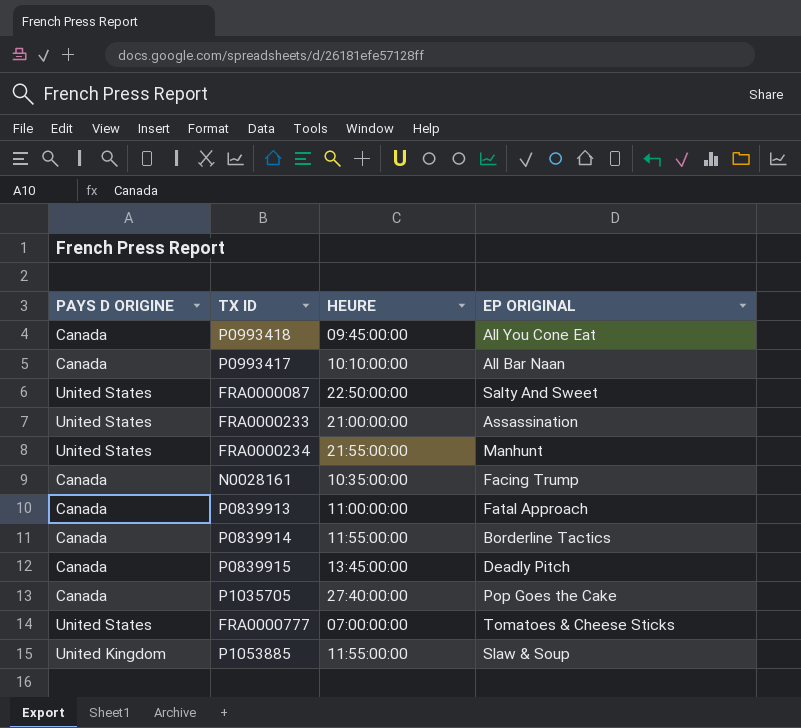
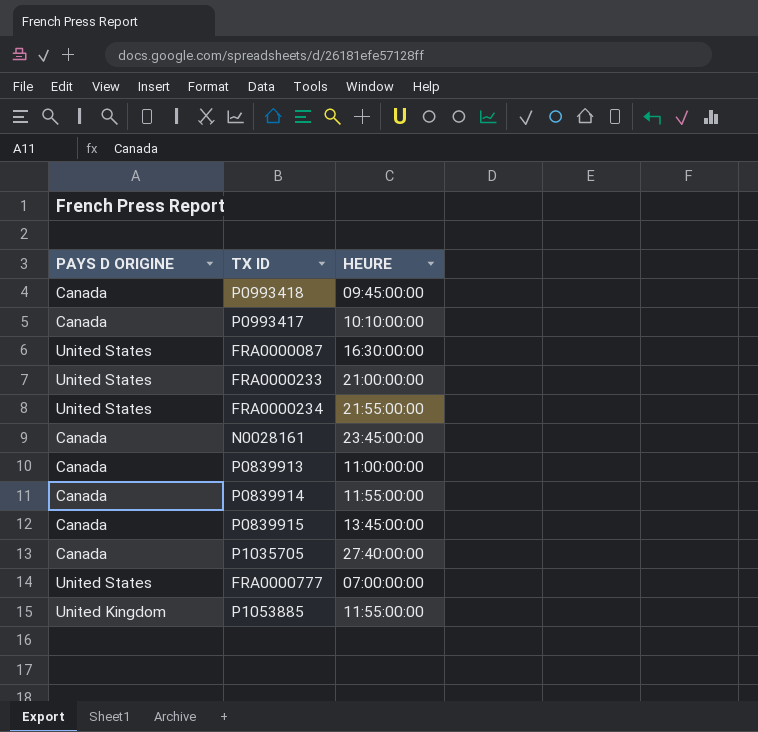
column EP ORIGINAL | position: 4 -> none
FRA0000087 | HEURE: 22:50:00:00 -> 16:30:00:00
N0028161 | HEURE: 10:35:00:00 -> 23:45:00:00

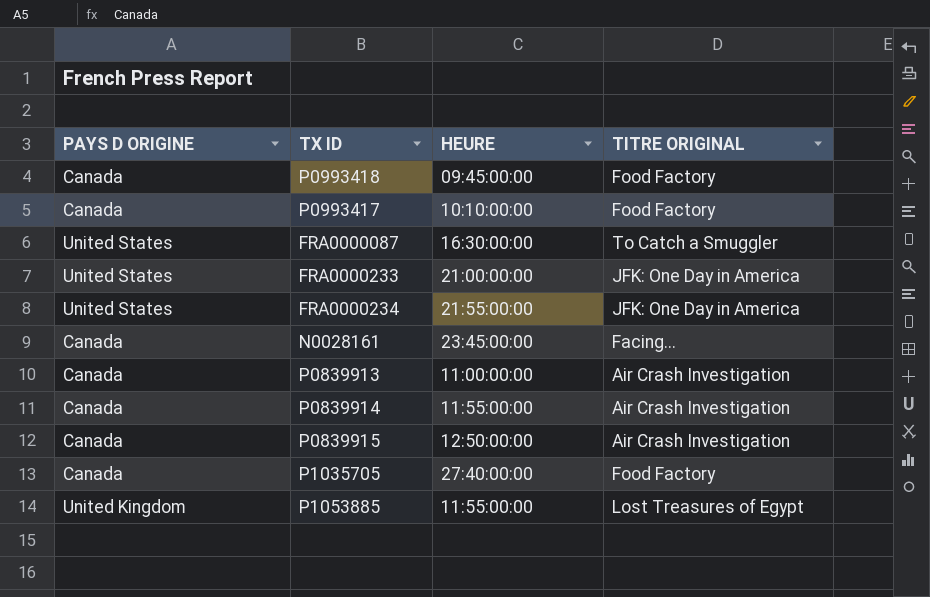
column TITRE ORIGINAL | position: none -> 4
row FRA0000777: United States | 07:00:00:00 -> none
P0839915 | HEURE: 13:45:00:00 -> 12:50:00:00

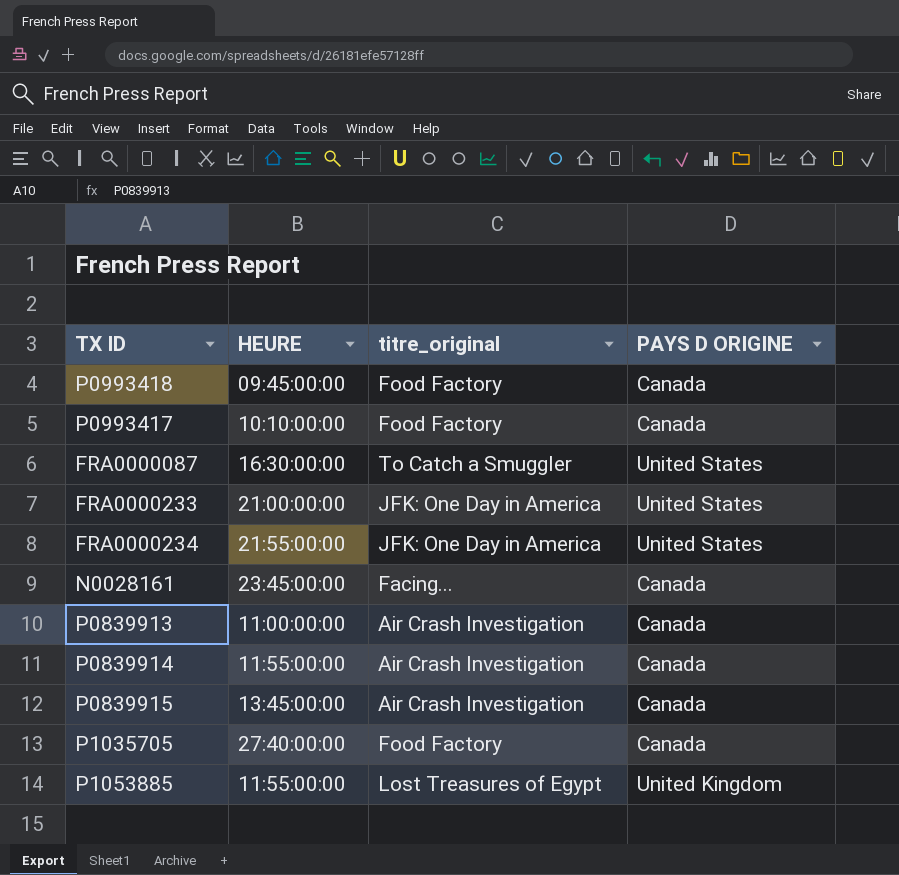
column name: TITRE ORIGINAL -> titre_original
column PAYS D ORIGINE | position: 1 -> 4
P0839915 | HEURE: 12:50:00:00 -> 13:45:00:00

